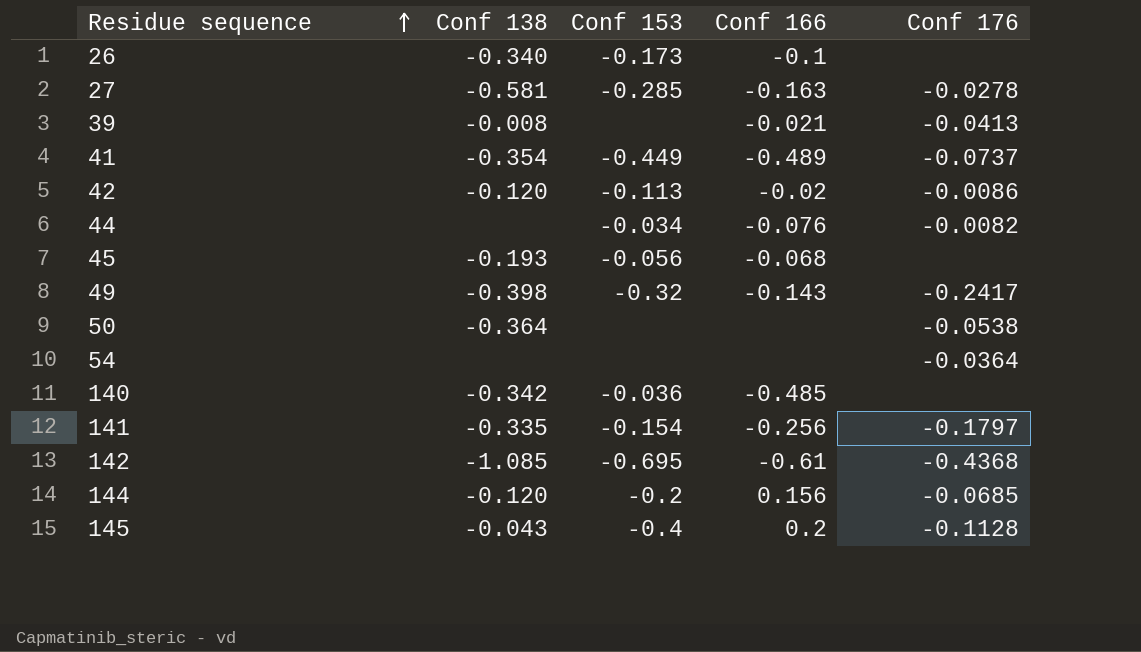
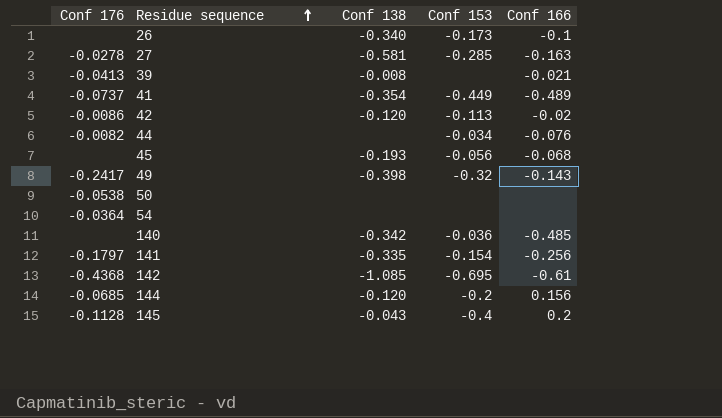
column Conf 176 | position: 5 -> 1
50 | Conf 138: -0.364 -> none

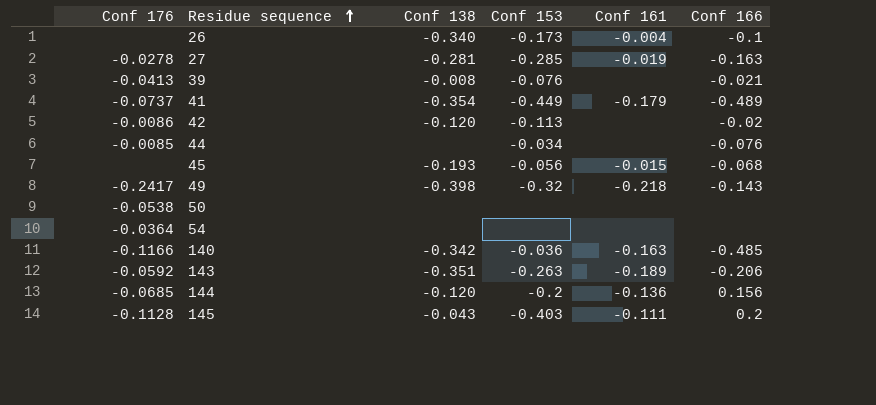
column Conf 161 | position: none -> 5
row 141: -0.1797 | -0.335 | -0.154 | -0.256 -> none
row 142: -0.4368 | -1.085 | -0.695 | -0.61 -> none
27 | Conf 138: -0.581 -> -0.281
39 | Conf 153: none -> -0.076
44 | Conf 176: -0.0082 -> -0.0085
140 | Conf 176: none -> -0.1166
row 143: none -> -0.0592 | -0.351 | -0.263 | -0.189 | -0.206
145 | Conf 153: -0.4 -> -0.403

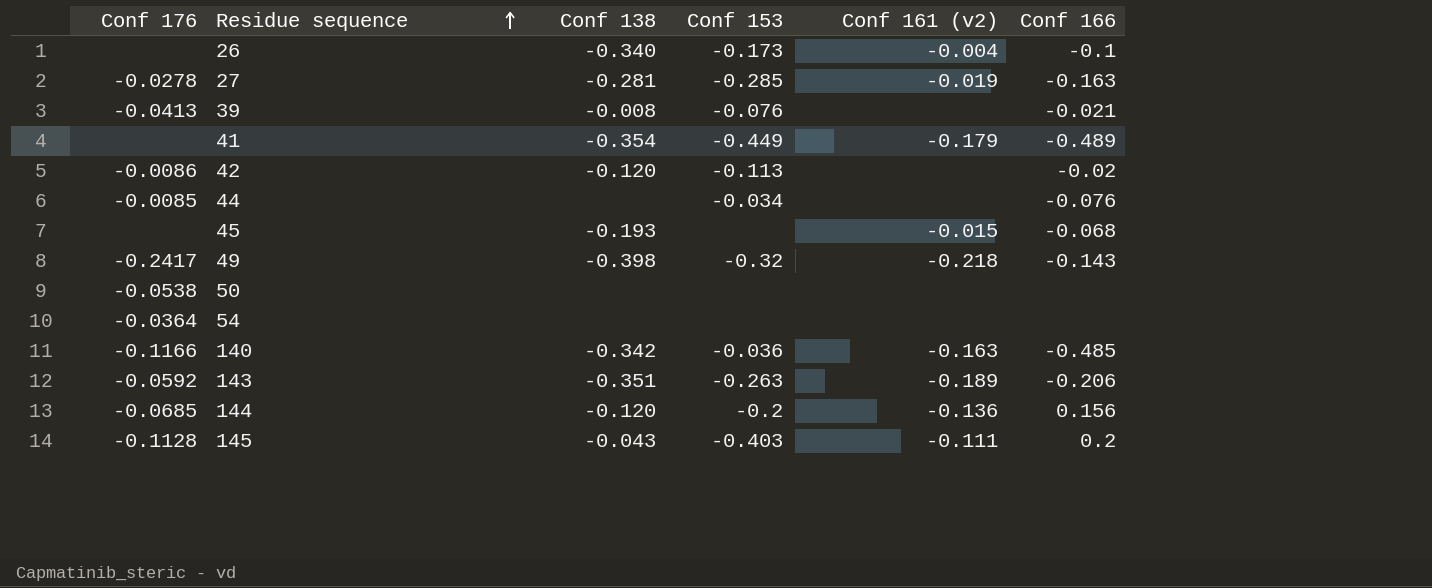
column name: Conf 161 -> Conf 161 (v2)
41 | Conf 176: -0.0737 -> none
45 | Conf 153: -0.056 -> none

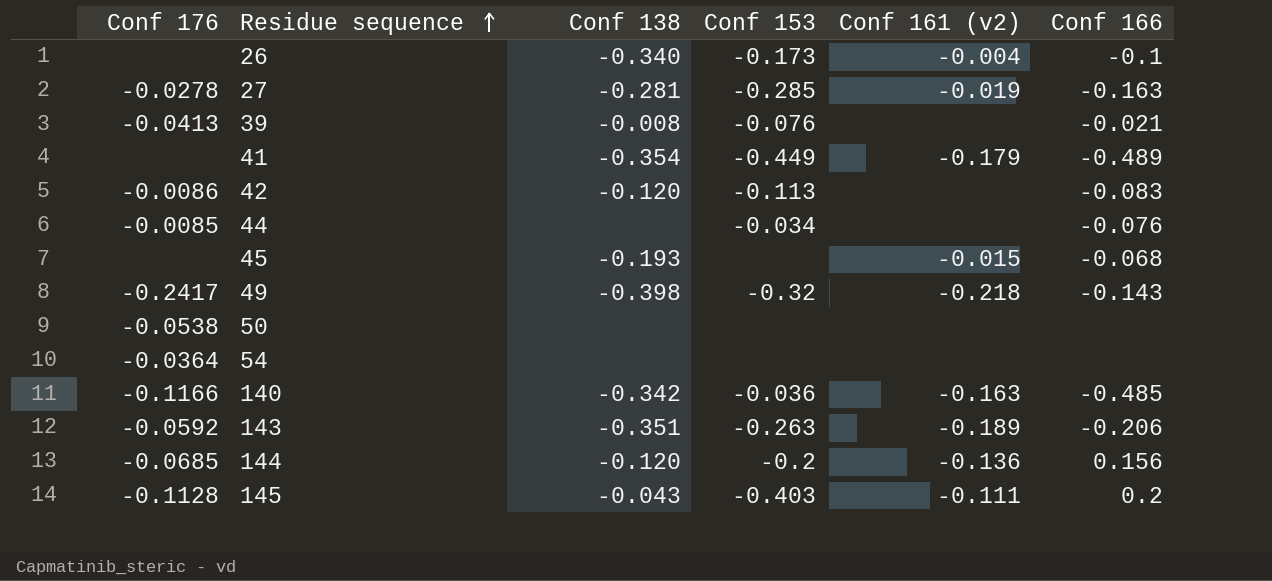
42 | Conf 166: -0.02 -> -0.083

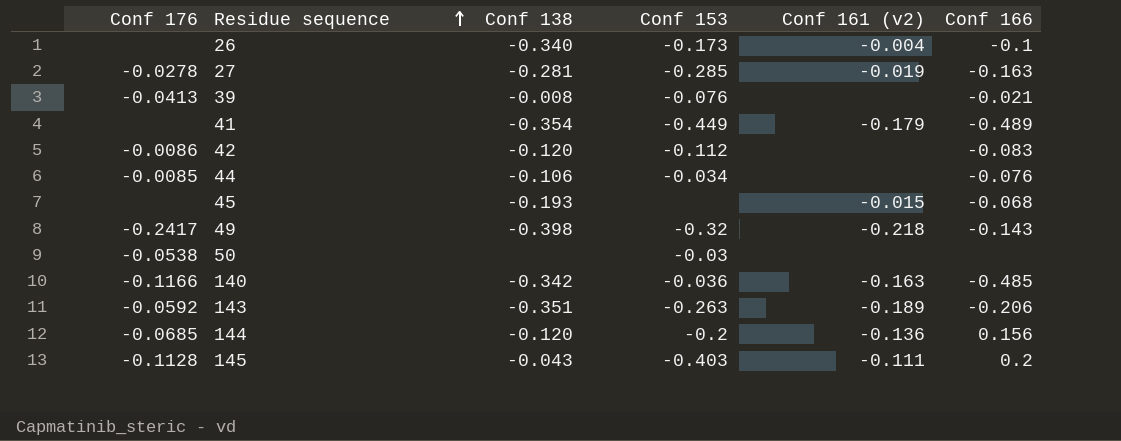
row 54: -0.0364 | none | none | none | none -> none
42 | Conf 153: -0.113 -> -0.112
44 | Conf 138: none -> -0.106
50 | Conf 153: none -> -0.03

